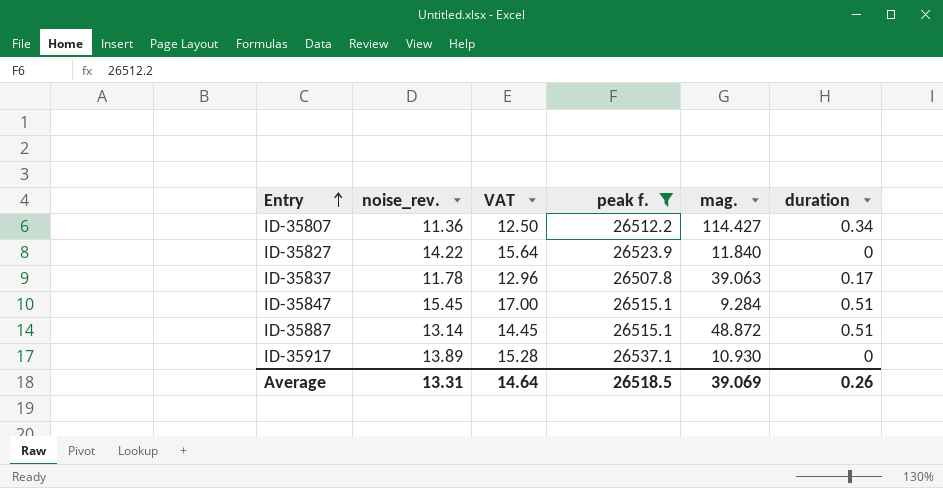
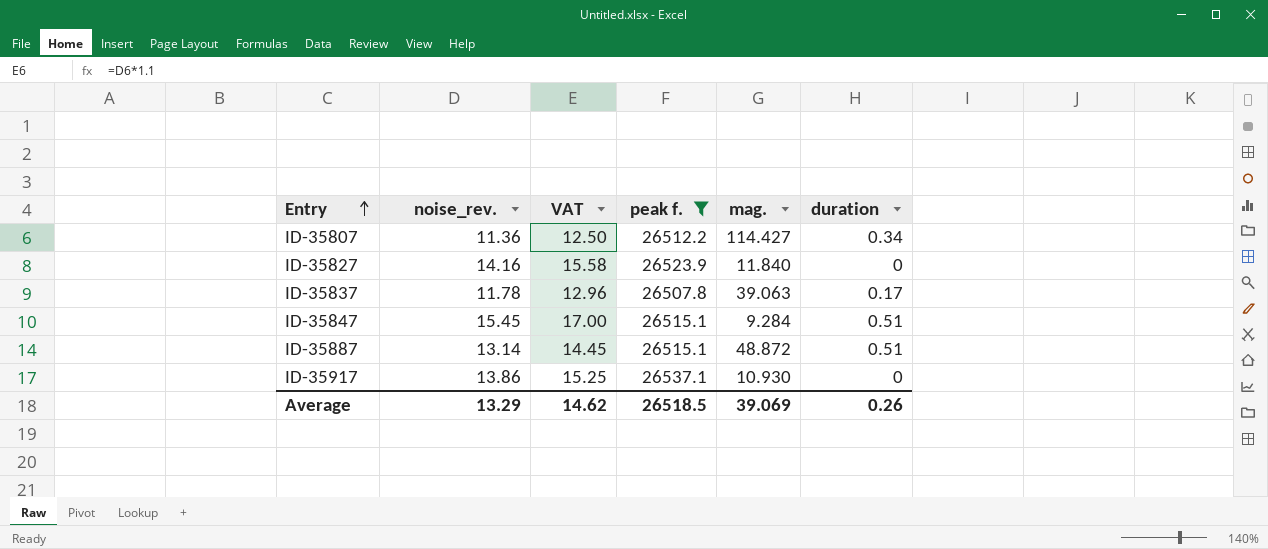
ID-35827 | noise_rev.: 14.22 -> 14.16
ID-35827 | VAT: 15.64 -> 15.58
ID-35917 | noise_rev.: 13.89 -> 13.86
ID-35917 | VAT: 15.28 -> 15.25
Average | noise_rev.: 13.31 -> 13.29
Average | VAT: 14.64 -> 14.62

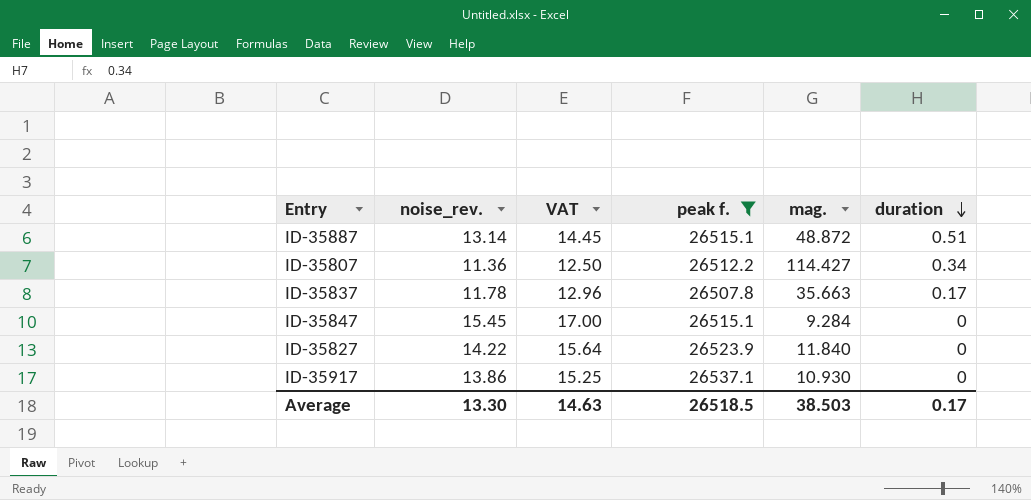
row order: Entry ascending -> duration descending
ID-35837 | mag.: 39.063 -> 35.663
ID-35847 | duration: 0.51 -> 0
ID-35827 | noise_rev.: 14.16 -> 14.22
ID-35827 | VAT: 15.58 -> 15.64
Average | noise_rev.: 13.29 -> 13.30
Average | VAT: 14.62 -> 14.63
Average | mag.: 39.069 -> 38.503
Average | duration: 0.26 -> 0.17

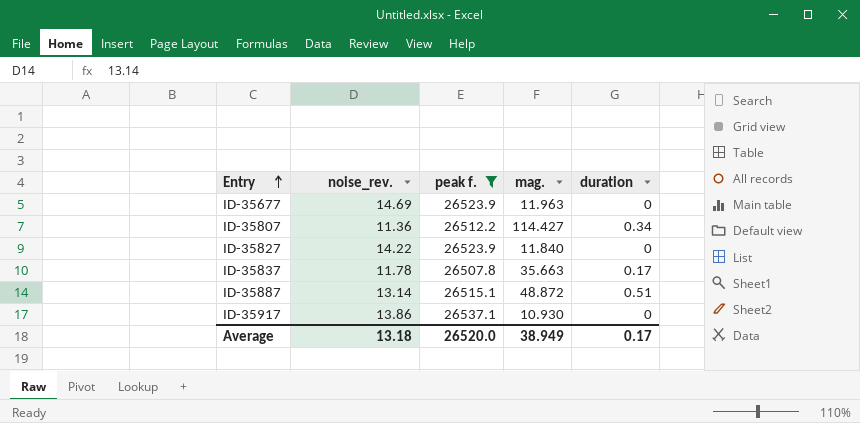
row order: duration descending -> Entry ascending
column VAT | formula: [noise_rev.] * 1.1 -> none
row ID-35847: 15.45 | 17.00 | 26515.1 | 9.284 | 0 -> none
row ID-35677: none -> 14.69 | 26523.9 | 11.963 | 0
Average | noise_rev.: 13.30 -> 13.18
Average | peak f.: 26518.5 -> 26520.0
Average | mag.: 38.503 -> 38.949

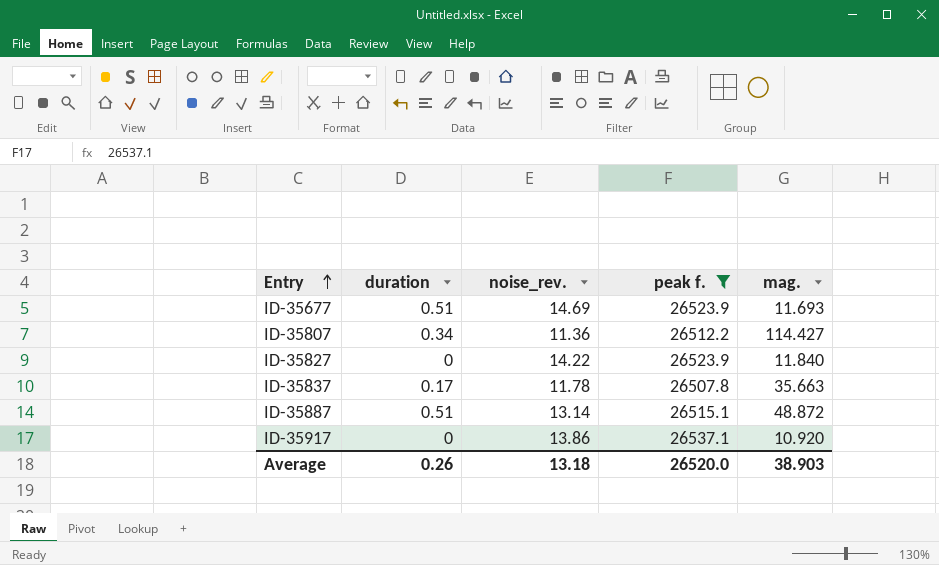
column duration | position: 5 -> 2
ID-35677 | duration: 0 -> 0.51
ID-35677 | mag.: 11.963 -> 11.693
ID-35917 | mag.: 10.930 -> 10.920
Average | duration: 0.17 -> 0.26
Average | mag.: 38.949 -> 38.903

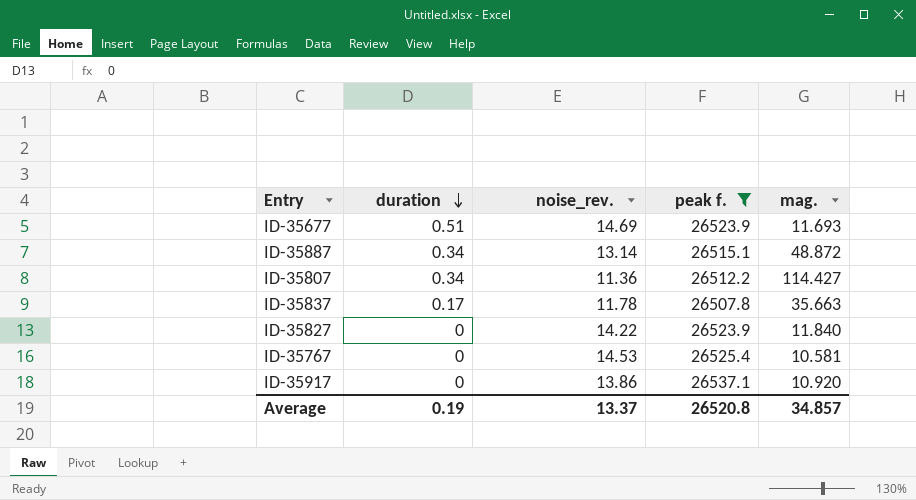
row order: Entry ascending -> duration descending
ID-35887 | duration: 0.51 -> 0.34
row ID-35767: none -> 0 | 14.53 | 26525.4 | 10.581
Average | duration: 0.26 -> 0.19
Average | noise_rev.: 13.18 -> 13.37
Average | peak f.: 26520.0 -> 26520.8
Average | mag.: 38.903 -> 34.857

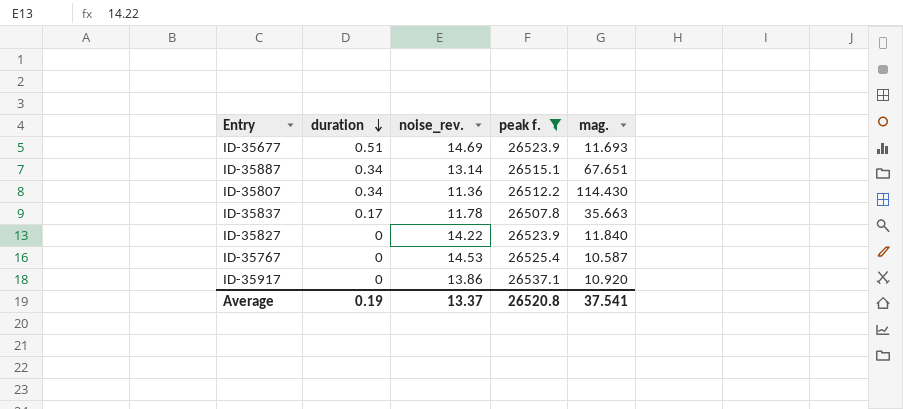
ID-35887 | mag.: 48.872 -> 67.651
ID-35807 | mag.: 114.427 -> 114.430
ID-35767 | mag.: 10.581 -> 10.587
Average | mag.: 34.857 -> 37.541

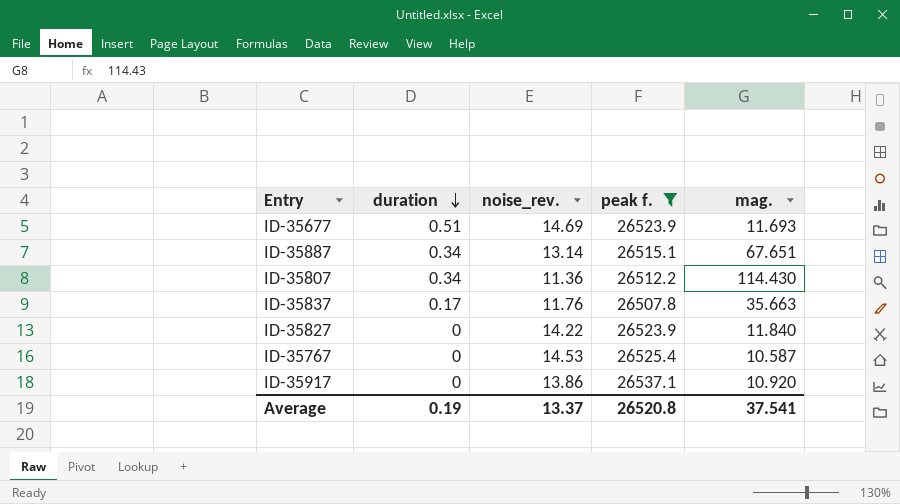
ID-35837 | noise_rev.: 11.78 -> 11.76

